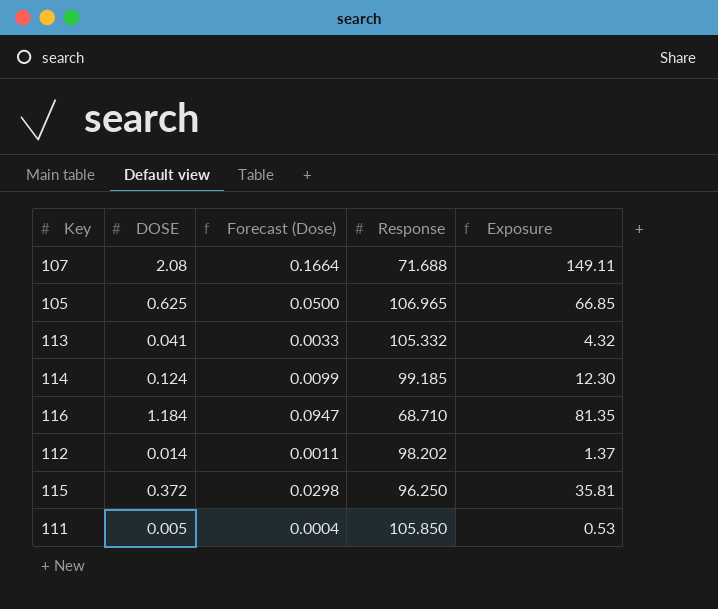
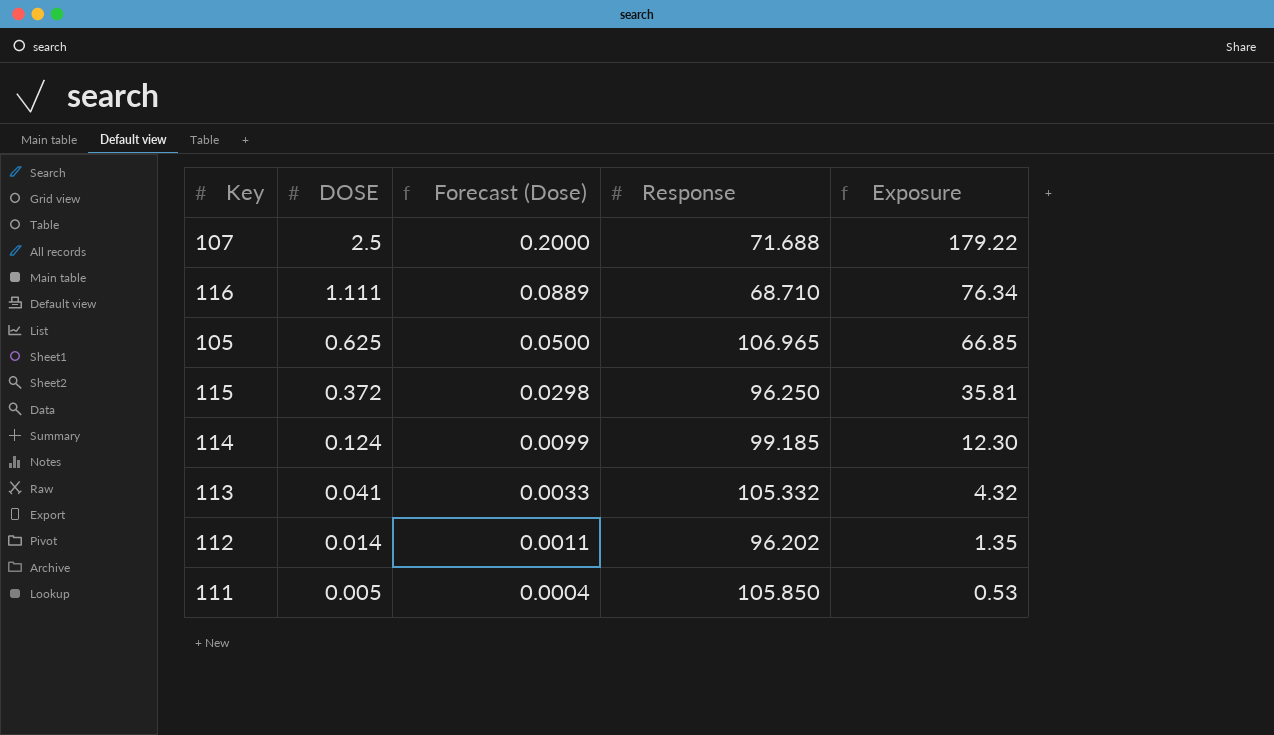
row order: none -> DOSE descending
107 | DOSE: 2.08 -> 2.5
107 | Forecast (Dose): 0.1664 -> 0.2000
107 | Exposure: 149.11 -> 179.22
116 | DOSE: 1.184 -> 1.111
116 | Forecast (Dose): 0.0947 -> 0.0889
116 | Exposure: 81.35 -> 76.34
112 | Response: 98.202 -> 96.202
112 | Exposure: 1.37 -> 1.35

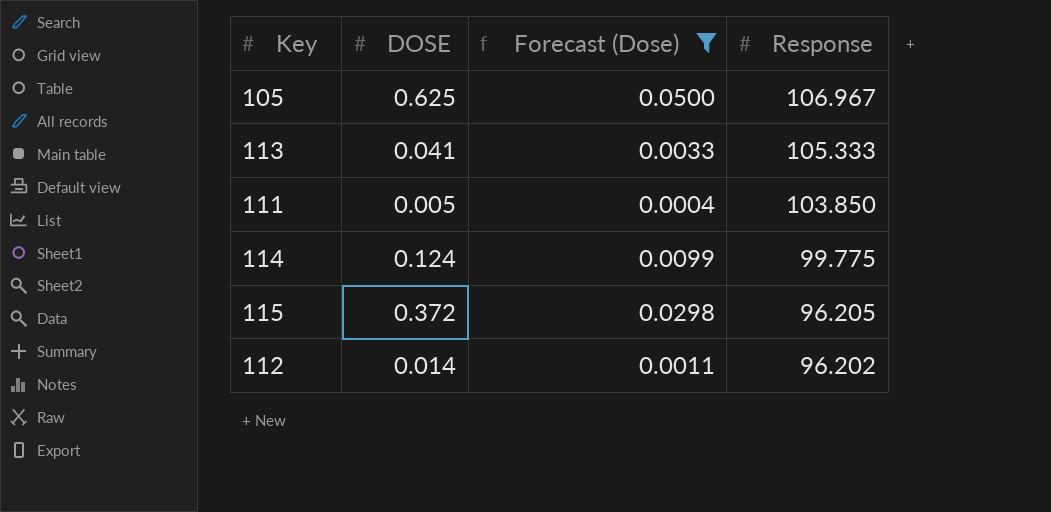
filter: none -> Forecast (Dose) <= 0.0500
row order: DOSE descending -> Response descending
column Exposure | formula: [DOSE] * [Response] -> none
105 | Response: 106.965 -> 106.967
113 | Response: 105.332 -> 105.333
111 | Response: 105.850 -> 103.850
114 | Response: 99.185 -> 99.775
115 | Response: 96.250 -> 96.205

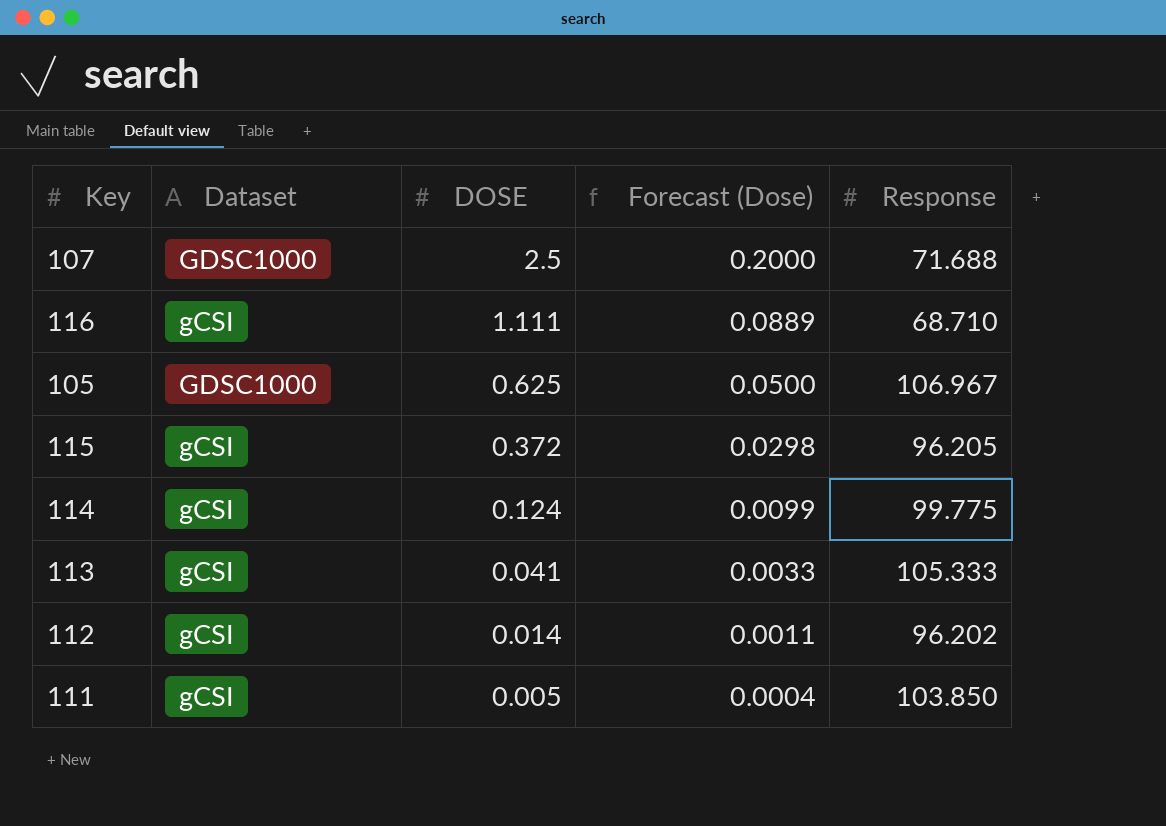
filter: Forecast (Dose) <= 0.0500 -> none
row order: Response descending -> DOSE descending
column Dataset | position: none -> 2

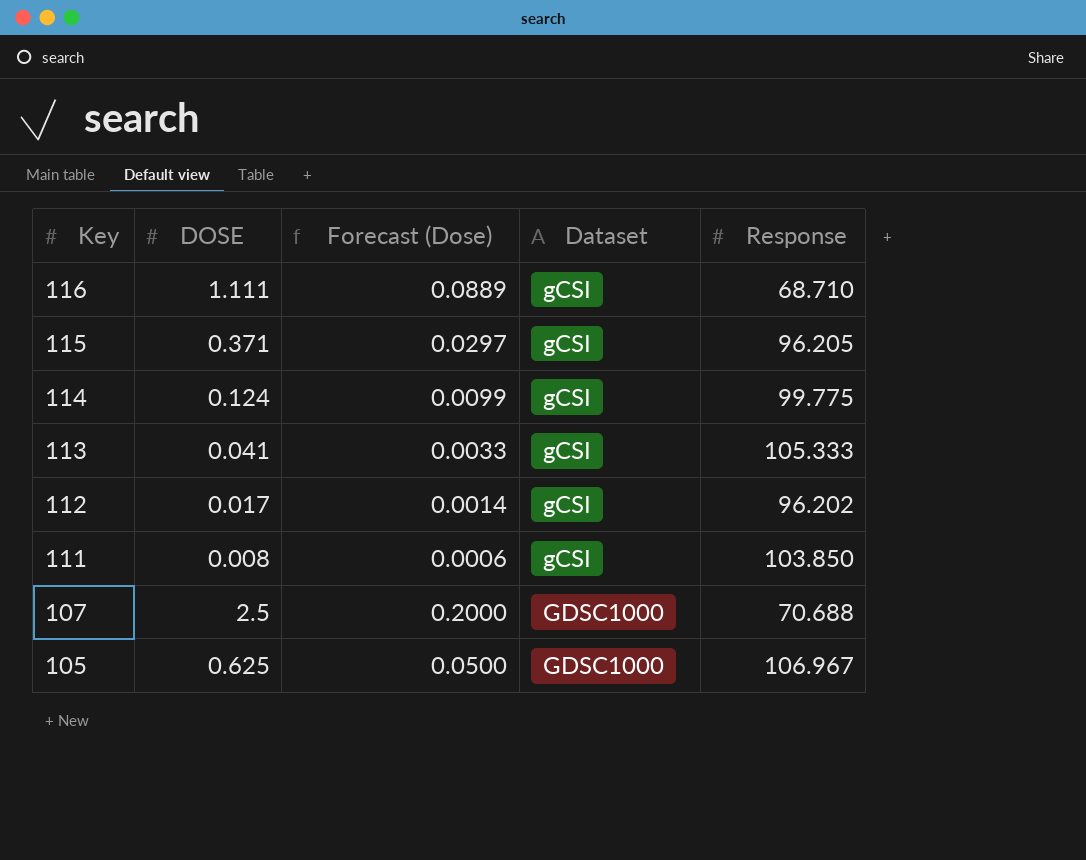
row order: DOSE descending -> Key descending
column Dataset | position: 2 -> 4
115 | DOSE: 0.372 -> 0.371
115 | Forecast (Dose): 0.0298 -> 0.0297
112 | DOSE: 0.014 -> 0.017
112 | Forecast (Dose): 0.0011 -> 0.0014
111 | DOSE: 0.005 -> 0.008
111 | Forecast (Dose): 0.0004 -> 0.0006
107 | Response: 71.688 -> 70.688

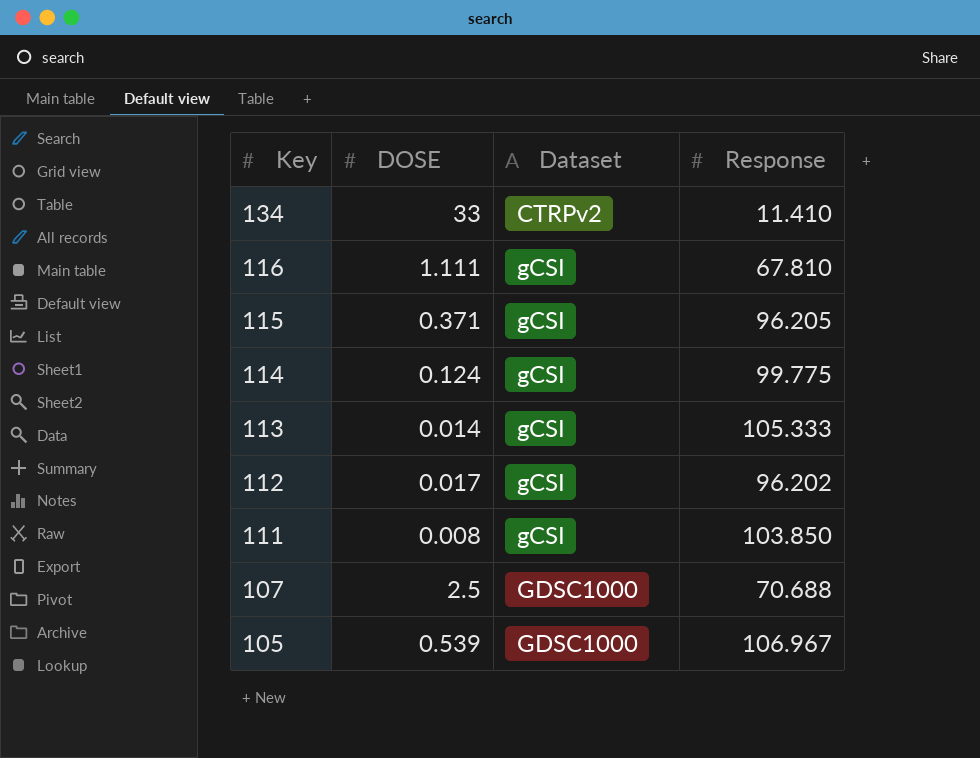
column Forecast (Dose) | formula: [DOSE] * 0.08 -> none
row 134: none -> 33 | CTRPv2 | 11.410
116 | Response: 68.710 -> 67.810
113 | DOSE: 0.041 -> 0.014
105 | DOSE: 0.625 -> 0.539

